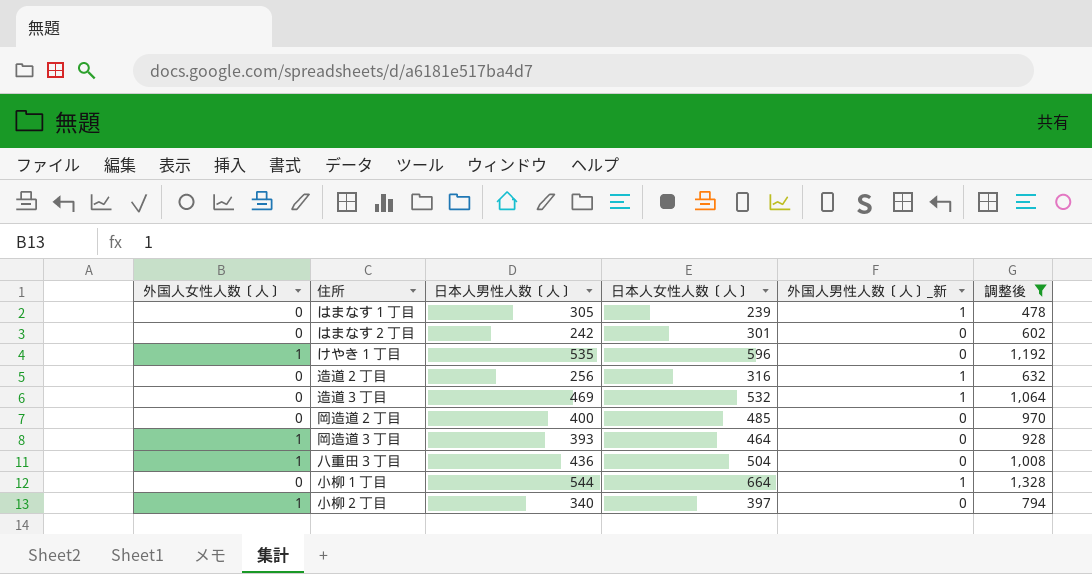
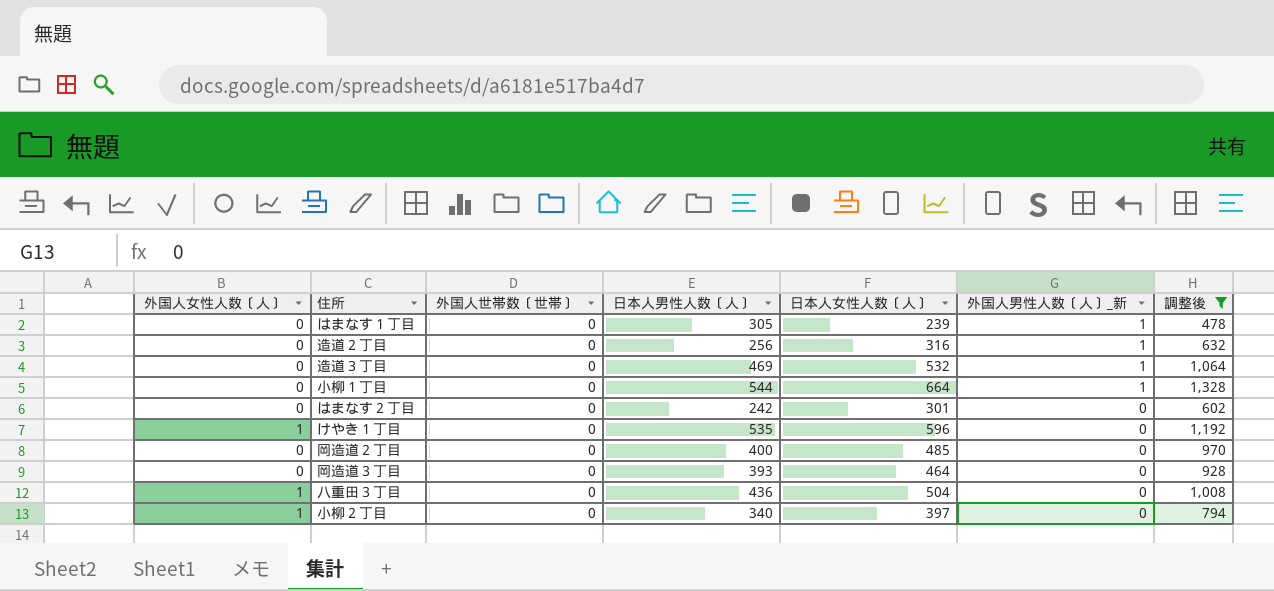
row order: none -> 外国人男性人数〔人〕_新 descending
column 外国人世帯数〔世帯〕 | position: none -> 3
岡造道３丁目 | 外国人女性人数〔人〕: 1 -> 0

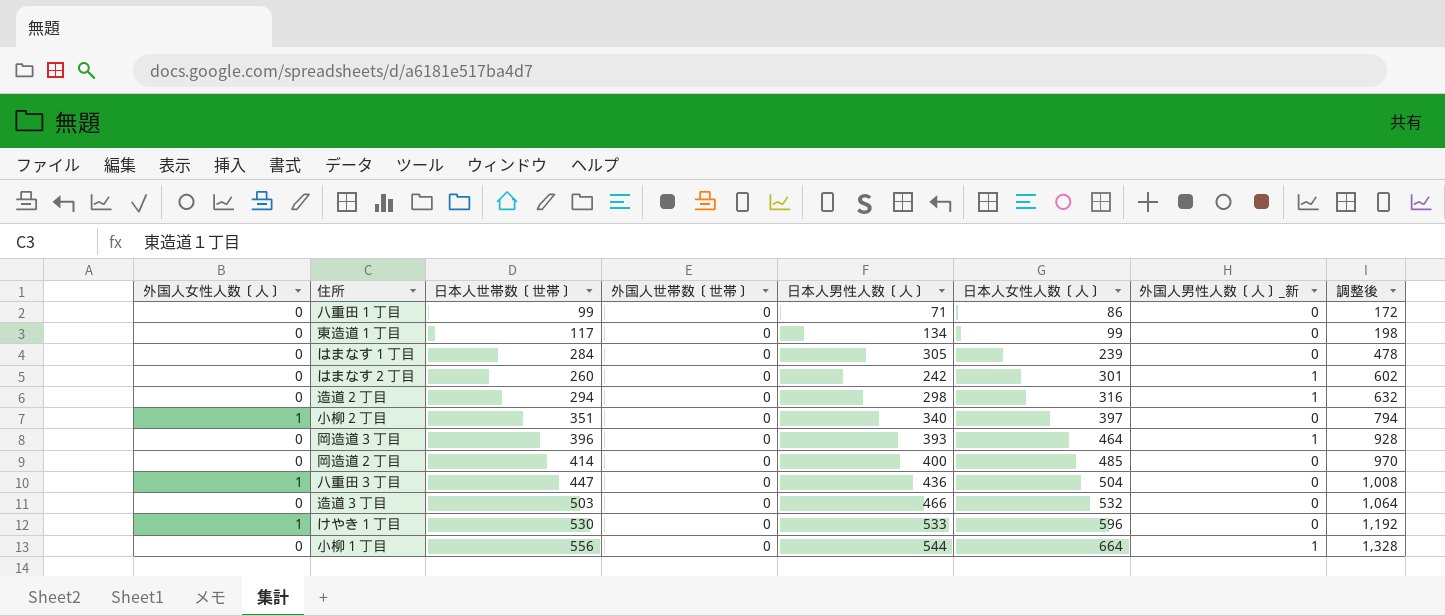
filter: 調整後 >= 478 -> none
row order: 外国人男性人数〔人〕_新 descending -> 日本人女性人数〔人〕 ascending
column 日本人世帯数〔世帯〕 | position: none -> 3
はまなす１丁目 | 外国人男性人数〔人〕_新: 1 -> 0
はまなす２丁目 | 外国人男性人数〔人〕_新: 0 -> 1
造道２丁目 | 日本人男性人数〔人〕: 256 -> 298
岡造道３丁目 | 外国人男性人数〔人〕_新: 0 -> 1
造道３丁目 | 日本人男性人数〔人〕: 469 -> 466
造道３丁目 | 外国人男性人数〔人〕_新: 1 -> 0
けやき１丁目 | 日本人男性人数〔人〕: 535 -> 533

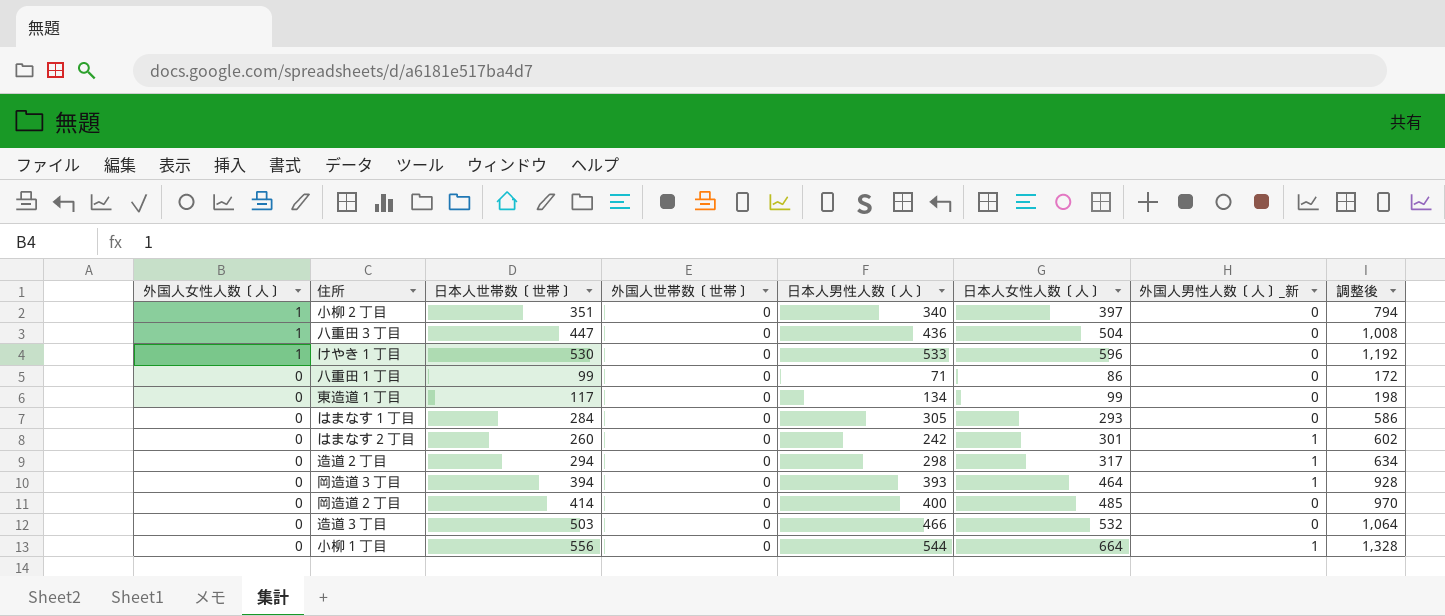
row order: 日本人女性人数〔人〕 ascending -> 外国人女性人数〔人〕 descending
はまなす１丁目 | 日本人女性人数〔人〕: 239 -> 293
はまなす１丁目 | 調整後: 478 -> 586
造道２丁目 | 日本人女性人数〔人〕: 316 -> 317
造道２丁目 | 調整後: 632 -> 634
岡造道３丁目 | 日本人世帯数〔世帯〕: 396 -> 394

